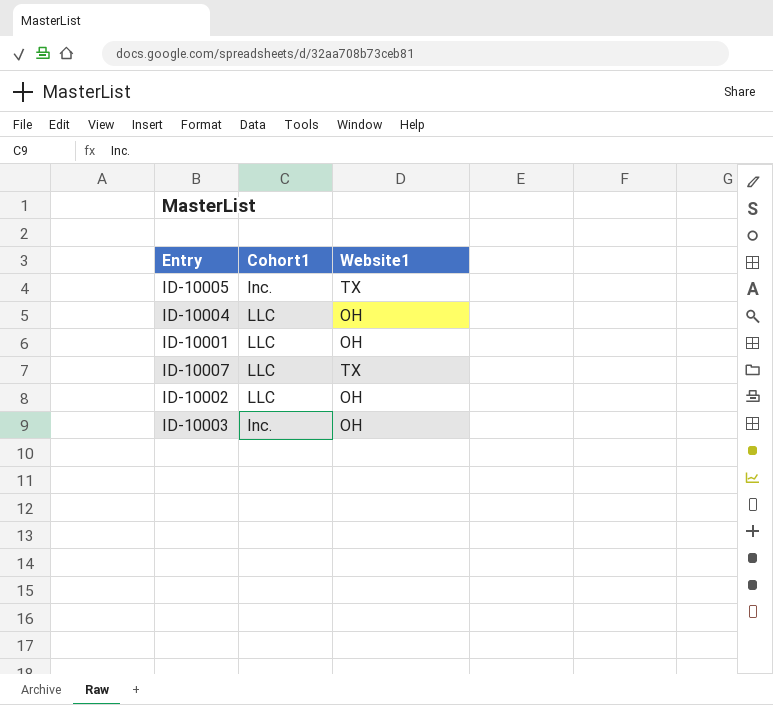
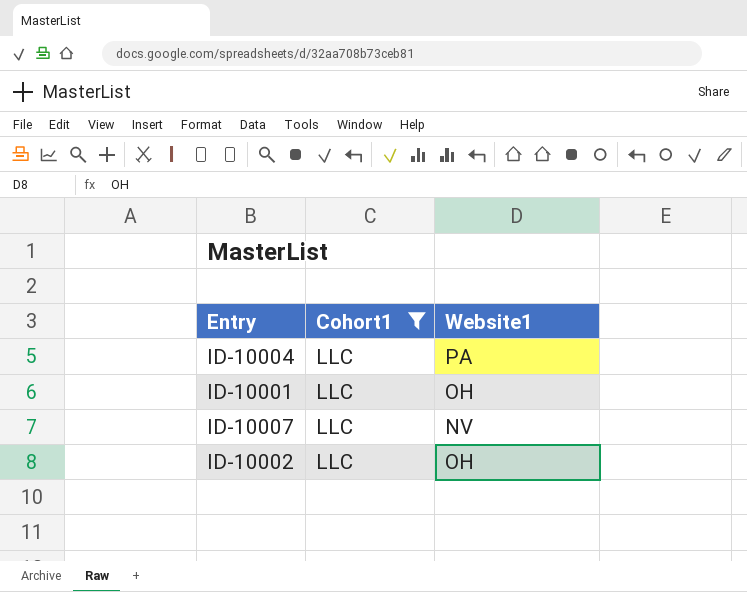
filter: none -> Cohort1 = LLC
ID-10004 | Website1: OH -> PA
ID-10007 | Website1: TX -> NV

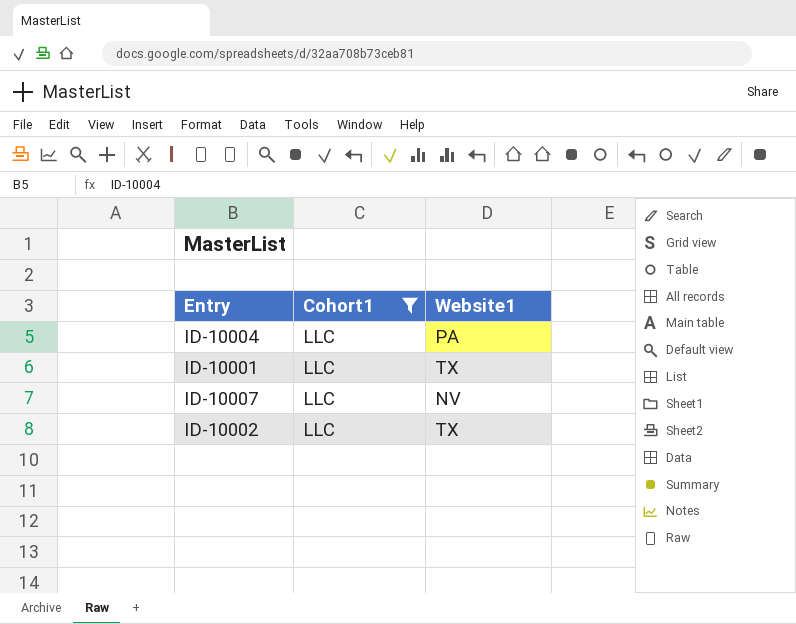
ID-10001 | Website1: OH -> TX
ID-10002 | Website1: OH -> TX

